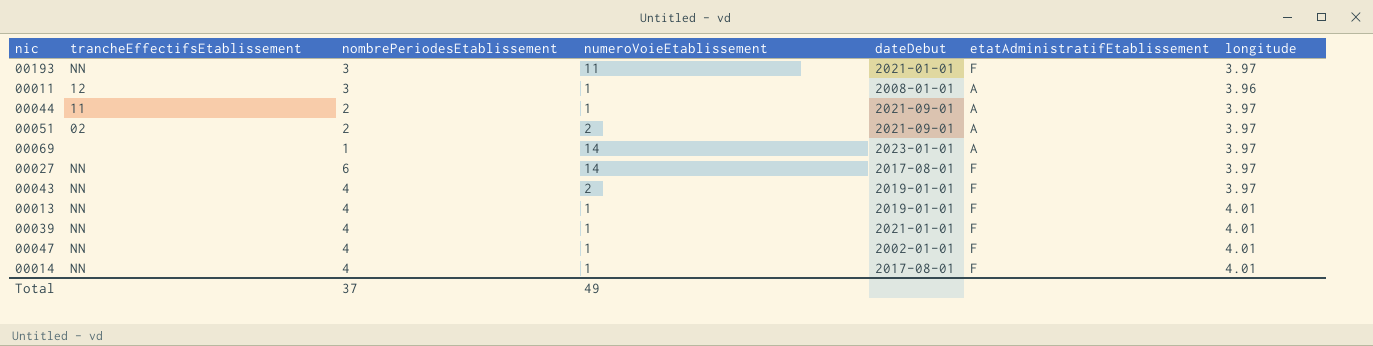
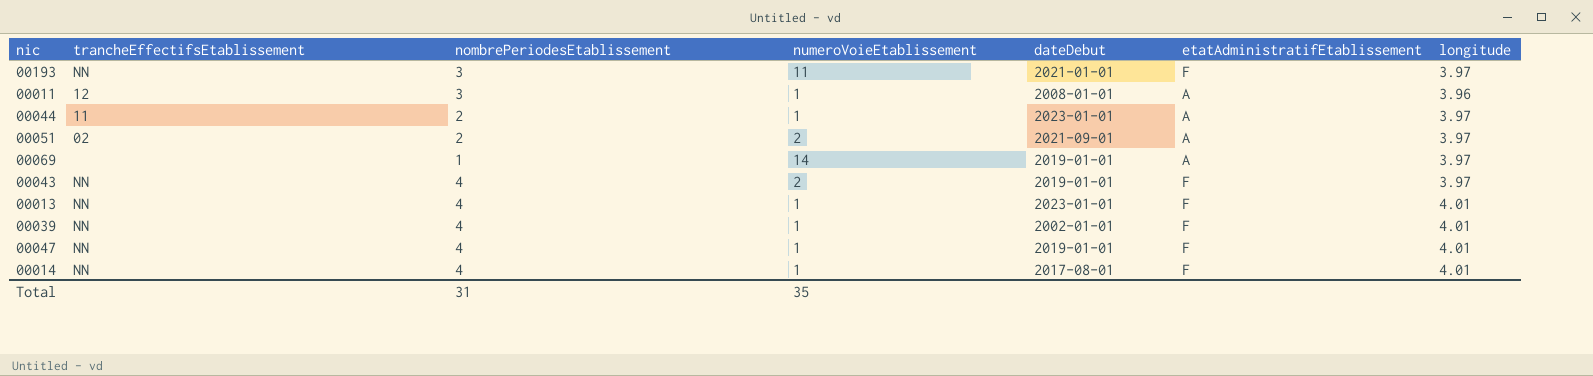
row 00027: NN | 6 | 14 | 2017-08-01 | F | 3.97 -> none
00044 | dateDebut: 2021-09-01 -> 2023-01-01
00069 | dateDebut: 2023-01-01 -> 2019-01-01
00013 | dateDebut: 2019-01-01 -> 2023-01-01
00039 | dateDebut: 2021-01-01 -> 2002-01-01
00047 | dateDebut: 2002-01-01 -> 2019-01-01
Total | nombrePeriodesEtablissement: 37 -> 31
Total | numeroVoieEtablissement: 49 -> 35

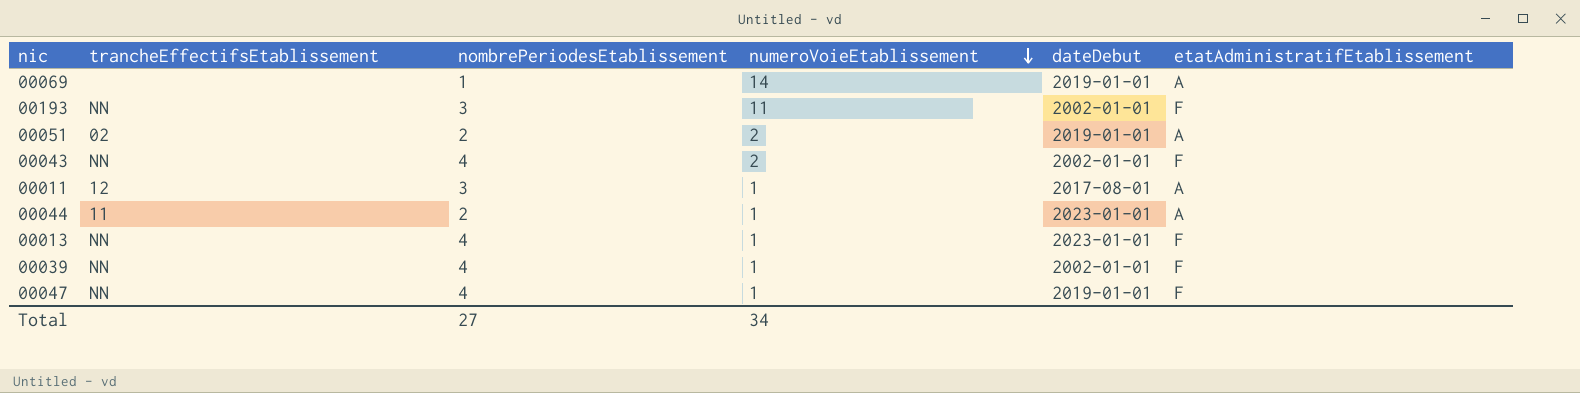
row order: none -> numeroVoieEtablissement descending
column longitude | position: 7 -> none
row 00014: NN | 4 | 1 | 2017-08-01 | F | 4.01 -> none
00193 | dateDebut: 2021-01-01 -> 2002-01-01
00051 | dateDebut: 2021-09-01 -> 2019-01-01
00043 | dateDebut: 2019-01-01 -> 2002-01-01
00011 | dateDebut: 2008-01-01 -> 2017-08-01
Total | nombrePeriodesEtablissement: 31 -> 27
Total | numeroVoieEtablissement: 35 -> 34

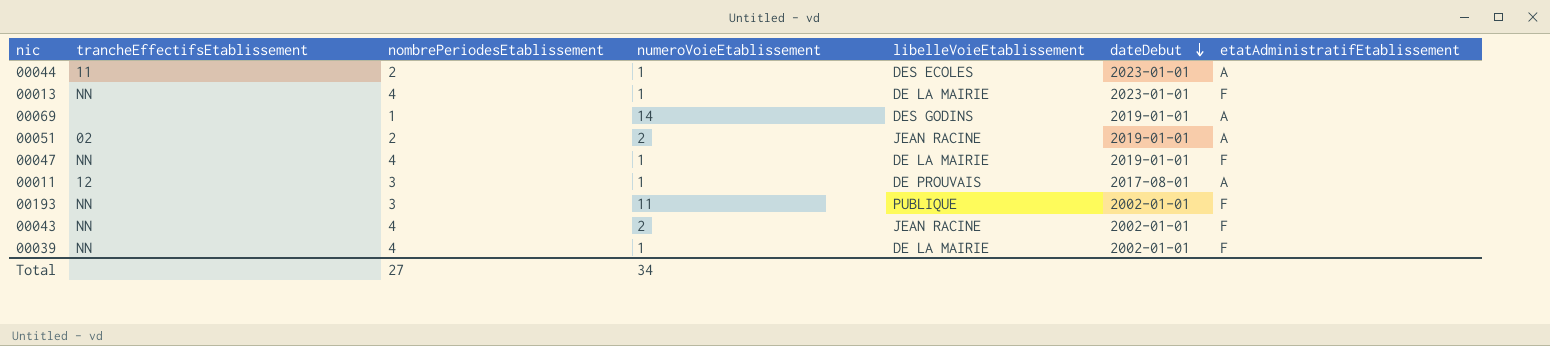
row order: numeroVoieEtablissement descending -> dateDebut descending
column libelleVoieEtablissement | position: none -> 5

